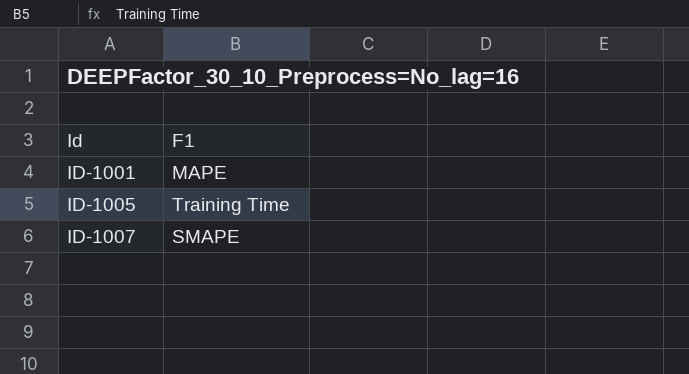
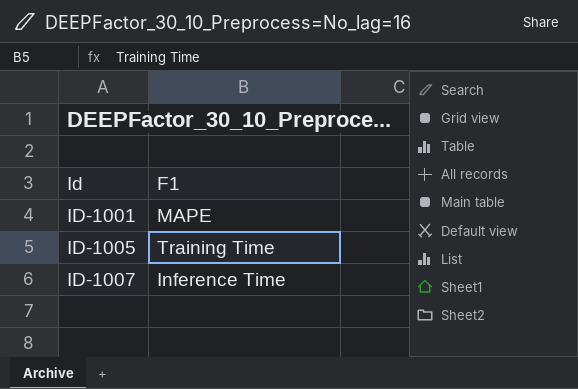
ID-1007 | F1: SMAPE -> Inference Time

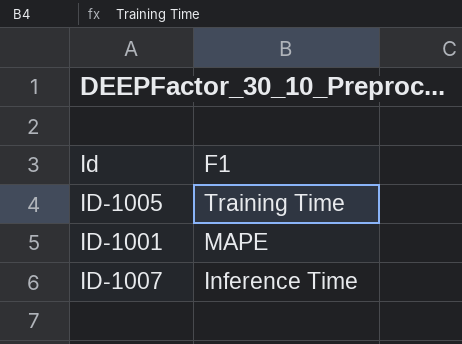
row order: Id ascending -> F1 descending

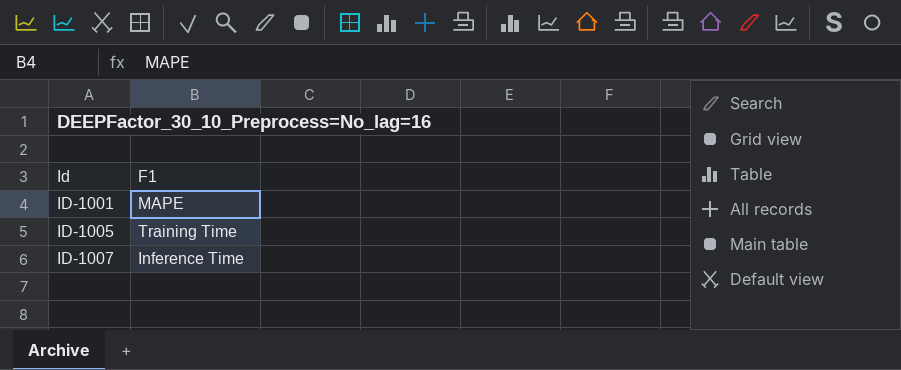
row order: F1 descending -> Id ascending

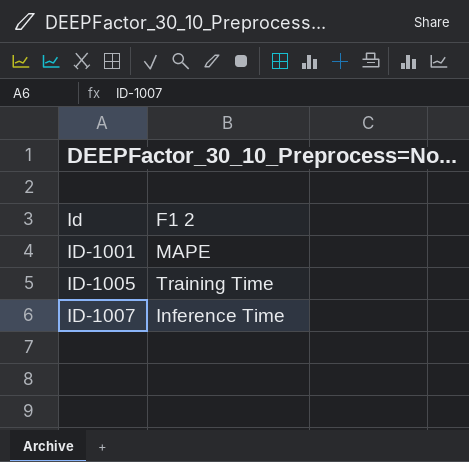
column name: F1 -> F1 2

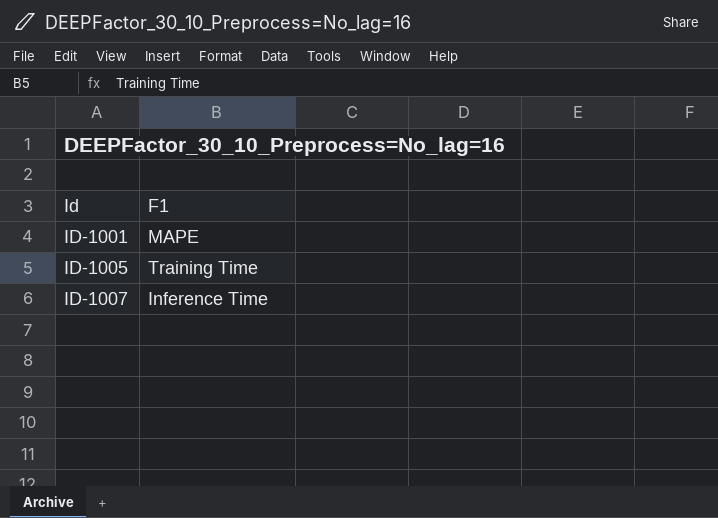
column name: F1 2 -> F1

